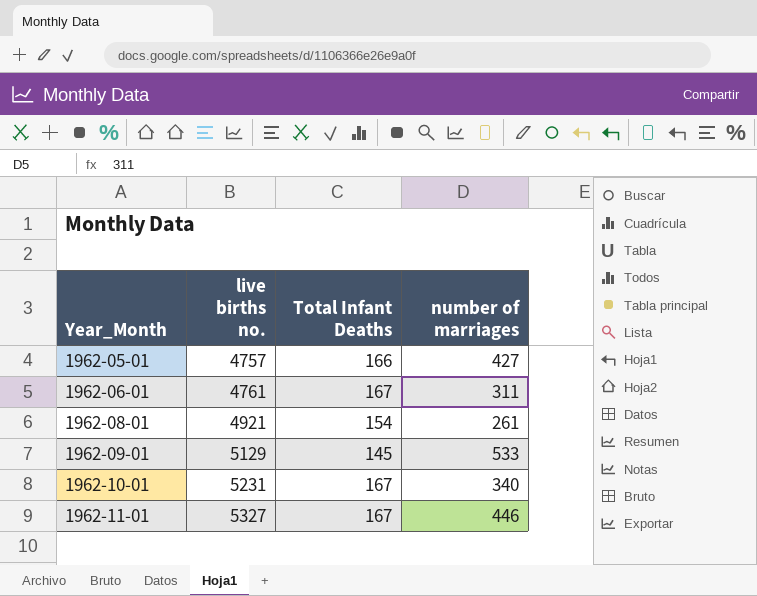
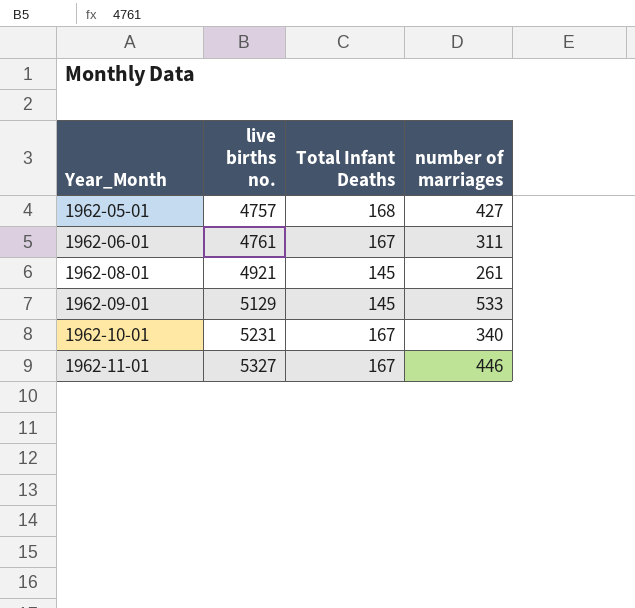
1962-05-01 | Total Infant Deaths: 166 -> 168
1962-08-01 | Total Infant Deaths: 154 -> 145

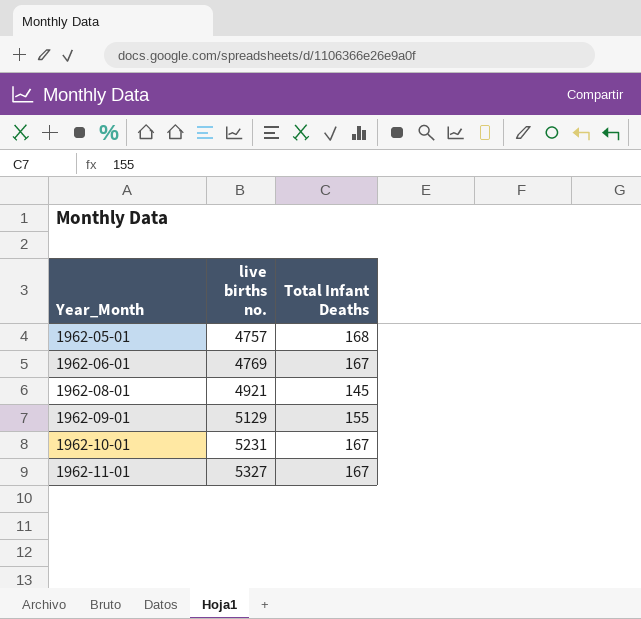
column number of marriages | position: 4 -> none
1962-06-01 | live births no.: 4761 -> 4769
1962-09-01 | Total Infant Deaths: 145 -> 155

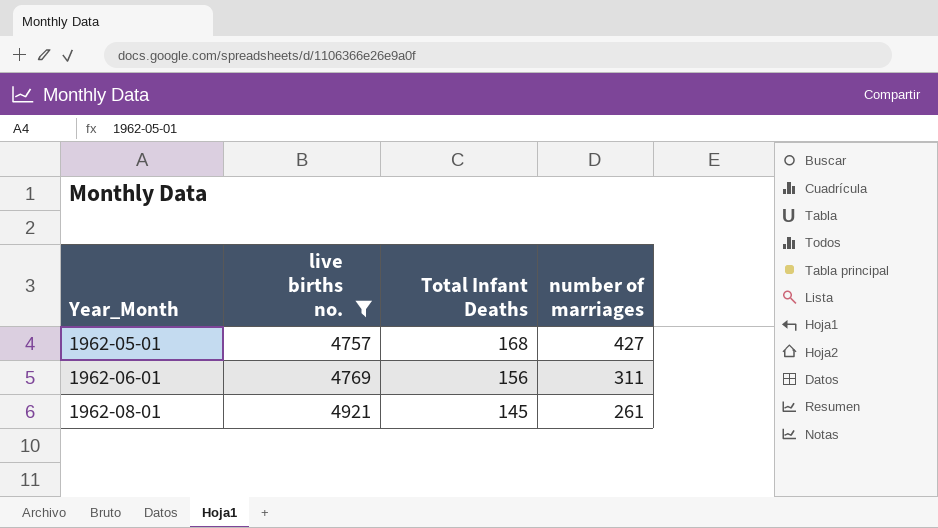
filter: none -> live births no. <= 4921
column number of marriages | position: none -> 4
1962-06-01 | Total Infant Deaths: 167 -> 156

